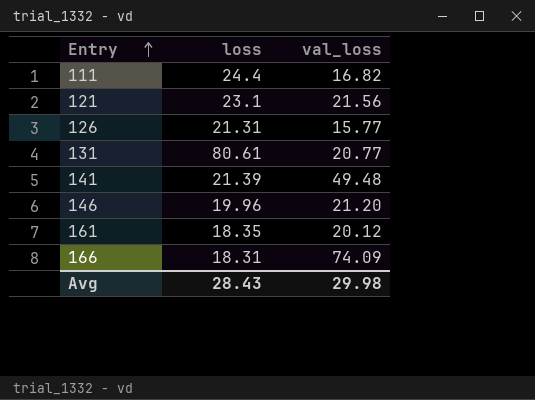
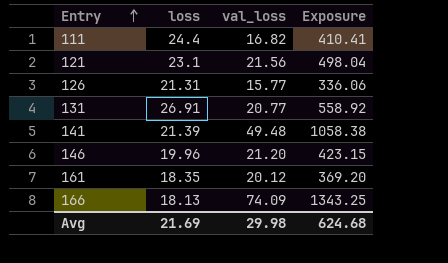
column Exposure | formula: none -> [loss] * [val_loss]
131 | loss: 80.61 -> 26.91
166 | loss: 18.31 -> 18.13
Avg | loss: 28.43 -> 21.69

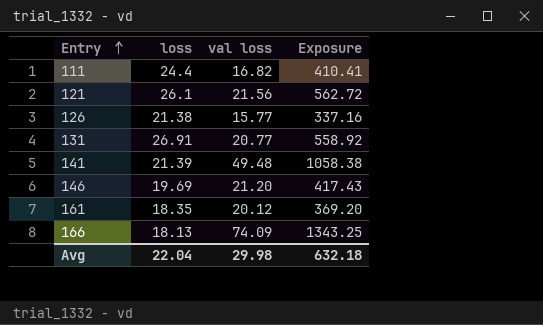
column name: val_loss -> val loss
121 | loss: 23.1 -> 26.1
121 | Exposure: 498.04 -> 562.72
126 | loss: 21.31 -> 21.38
126 | Exposure: 336.06 -> 337.16
146 | loss: 19.96 -> 19.69
146 | Exposure: 423.15 -> 417.43
Avg | loss: 21.69 -> 22.04
Avg | Exposure: 624.68 -> 632.18

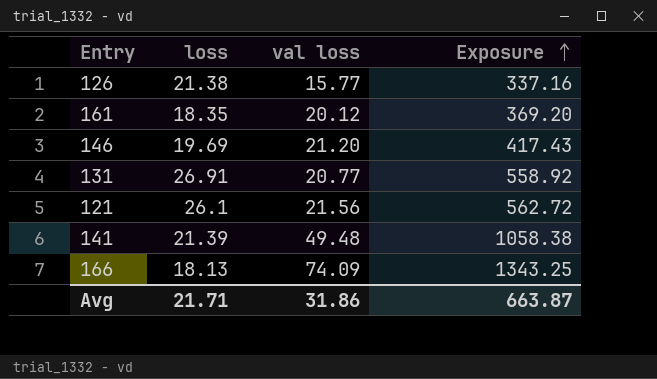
row order: Entry ascending -> Exposure ascending
row 111: 24.4 | 16.82 | 410.41 -> none
Avg | loss: 22.04 -> 21.71
Avg | val loss: 29.98 -> 31.86
Avg | Exposure: 632.18 -> 663.87

